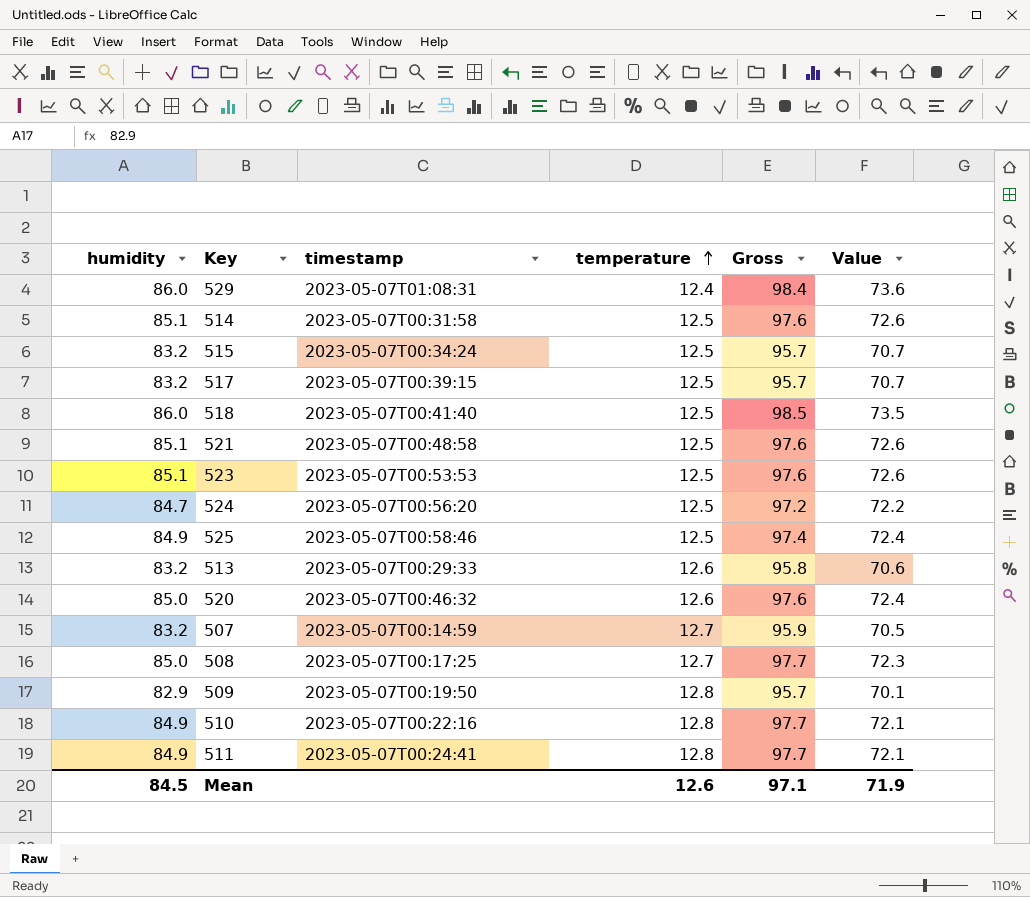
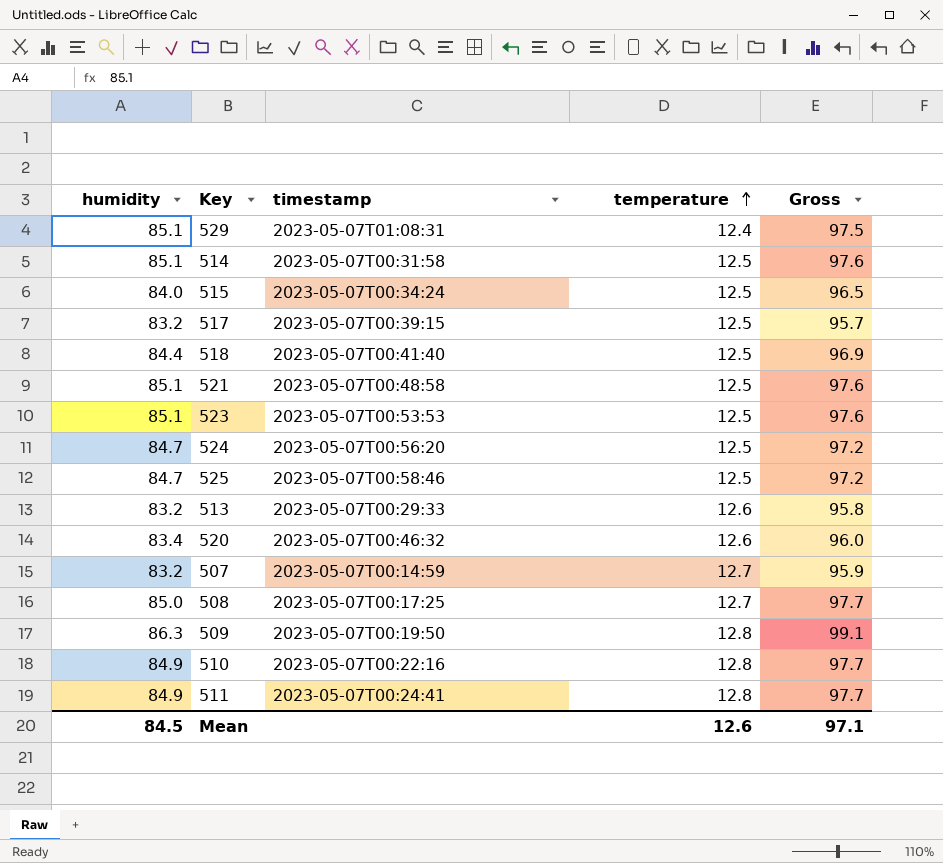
column Value | formula: [humidity] - [temperature] -> none
529 | humidity: 86.0 -> 85.1
529 | Gross: 98.4 -> 97.5
515 | humidity: 83.2 -> 84.0
515 | Gross: 95.7 -> 96.5
518 | humidity: 86.0 -> 84.4
518 | Gross: 98.5 -> 96.9
525 | humidity: 84.9 -> 84.7
525 | Gross: 97.4 -> 97.2
520 | humidity: 85.0 -> 83.4
520 | Gross: 97.6 -> 96.0
509 | humidity: 82.9 -> 86.3
509 | Gross: 95.7 -> 99.1

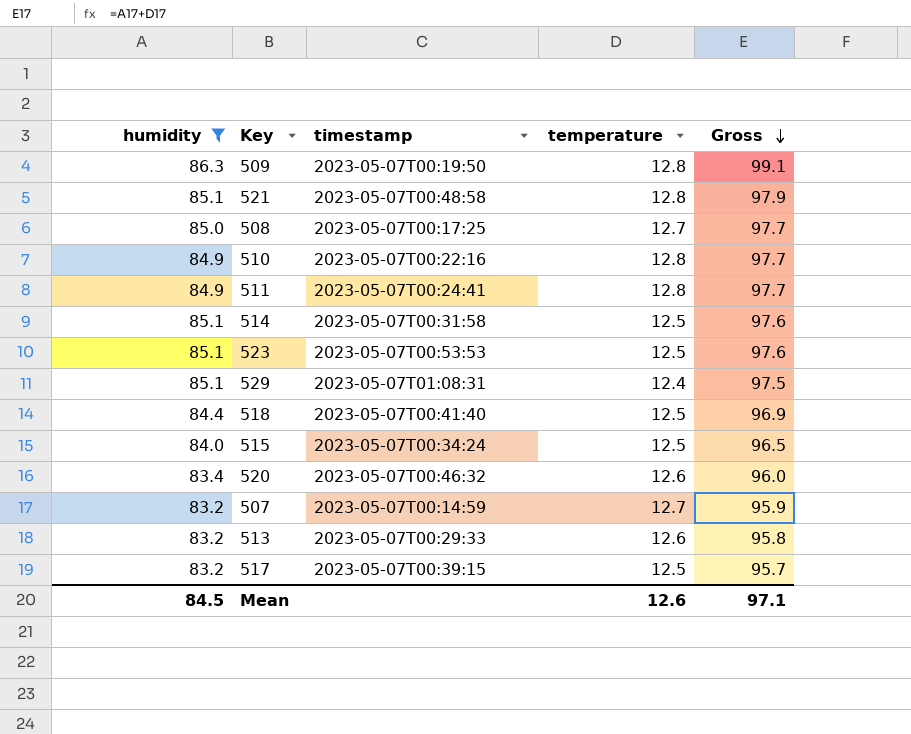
filter: none -> humidity != 84.7
row order: temperature ascending -> Gross descending
521 | temperature: 12.5 -> 12.8
521 | Gross: 97.6 -> 97.9

